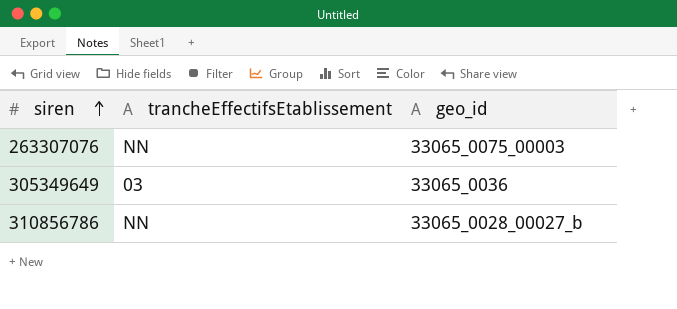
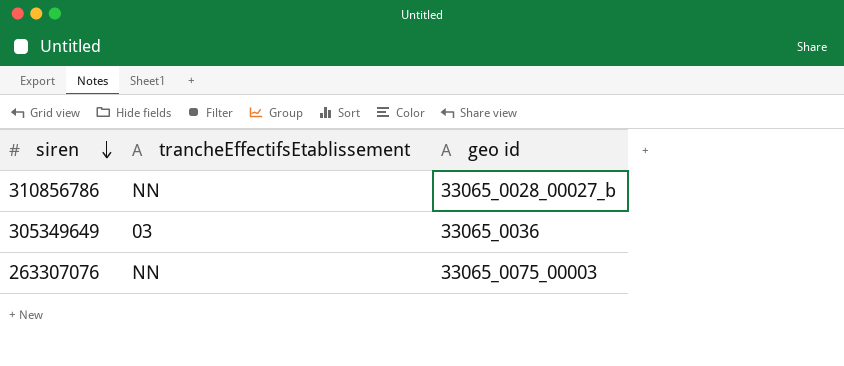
row order: siren ascending -> siren descending
column name: geo_id -> geo id

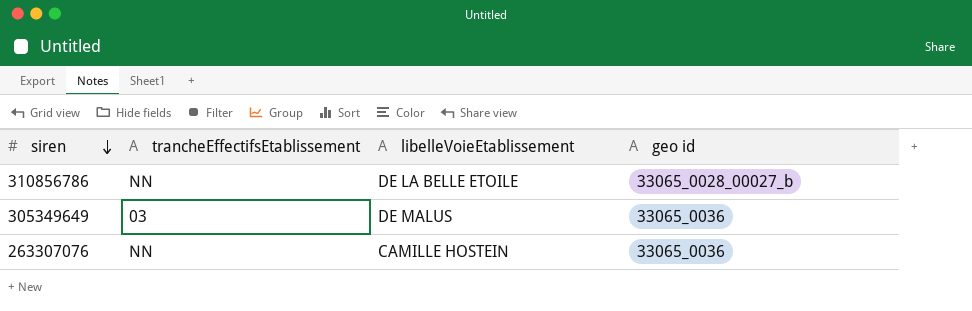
column libelleVoieEtablissement | position: none -> 3
263307076 | geo id: 33065_0075_00003 -> 33065_0036

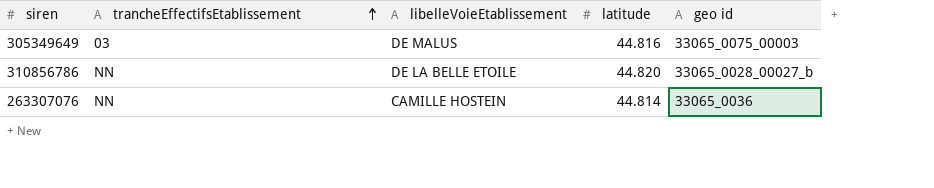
row order: siren descending -> trancheEffectifsEtablissement ascending
column latitude | position: none -> 4
305349649 | geo id: 33065_0036 -> 33065_0075_00003

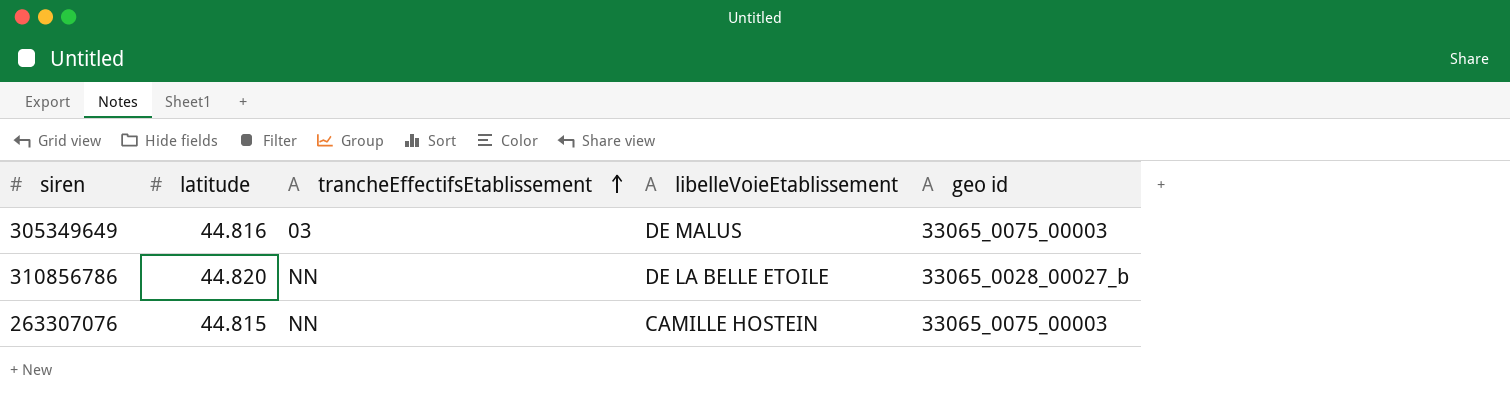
column latitude | position: 4 -> 2
263307076 | latitude: 44.814 -> 44.815
263307076 | geo id: 33065_0036 -> 33065_0075_00003

